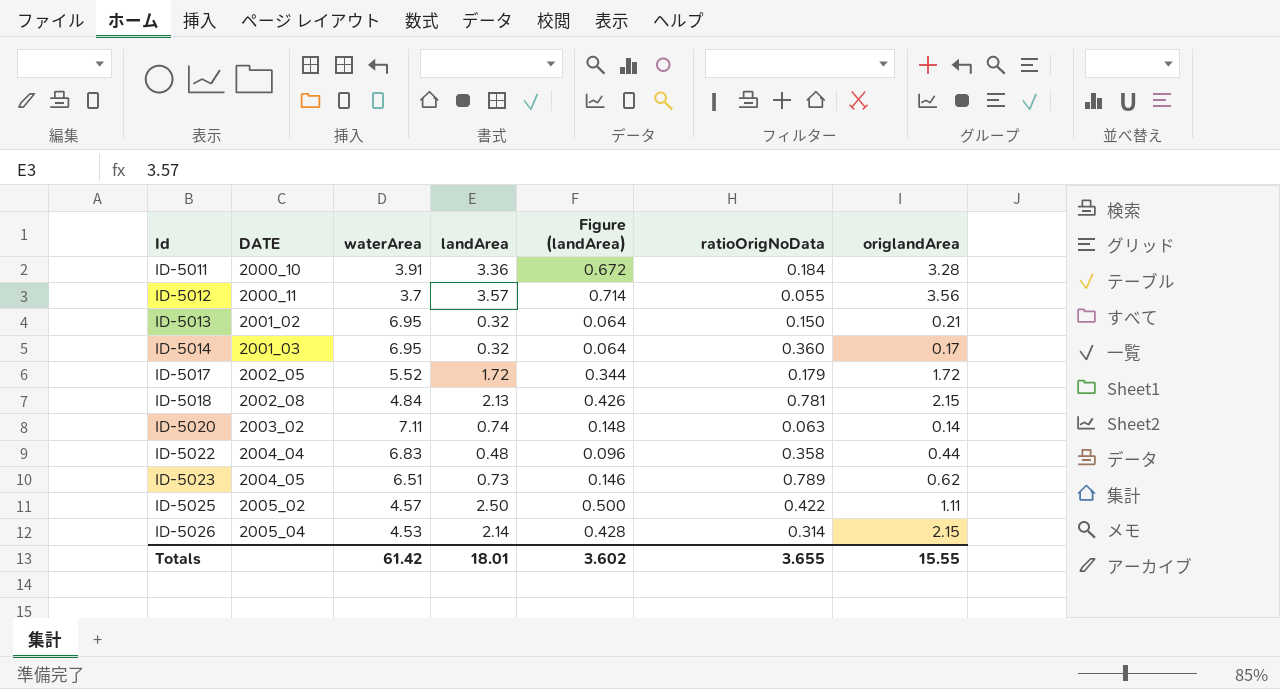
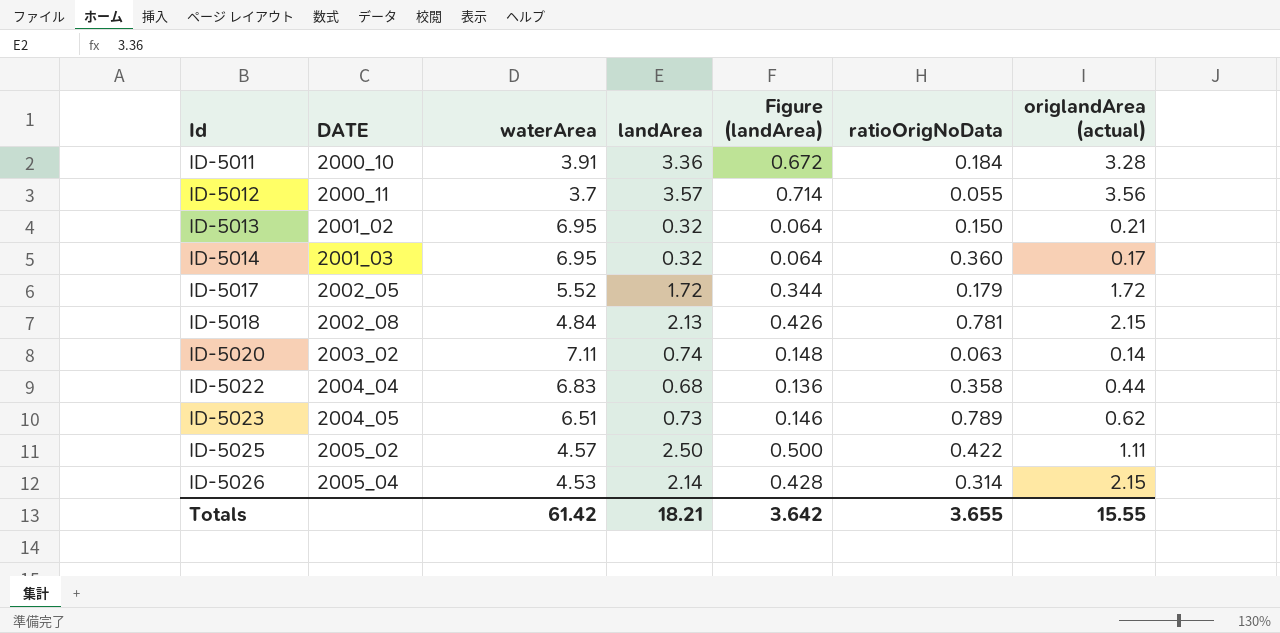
column name: origlandArea -> origlandArea (actual)
ID-5022 | landArea: 0.48 -> 0.68
ID-5022 | Figure (landArea): 0.096 -> 0.136
Totals | landArea: 18.01 -> 18.21
Totals | Figure (landArea): 3.602 -> 3.642

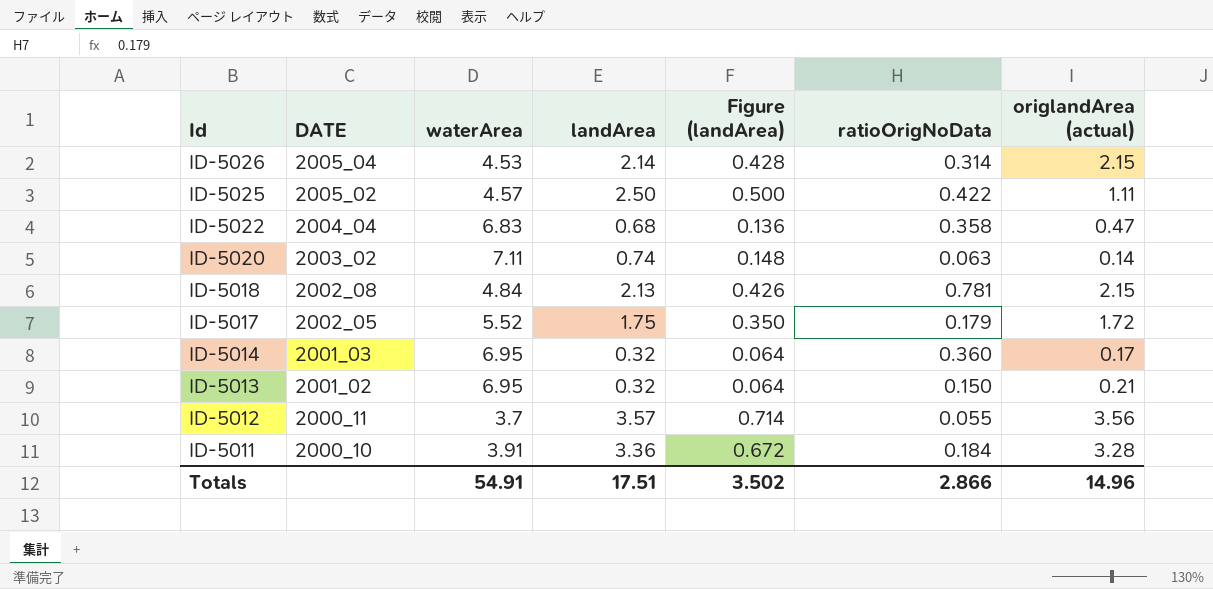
row order: Id ascending -> Id descending
row ID-5023: 2004_05 | 6.51 | 0.73 | 0.146 | 0.789 | 0.62 -> none
ID-5022 | origlandArea (actual): 0.44 -> 0.47
ID-5017 | landArea: 1.72 -> 1.75
ID-5017 | Figure (landArea): 0.344 -> 0.350
Totals | waterArea: 61.42 -> 54.91
Totals | landArea: 18.21 -> 17.51
Totals | Figure (landArea): 3.642 -> 3.502
Totals | ratioOrigNoData: 3.655 -> 2.866
Totals | origlandArea (actual): 15.55 -> 14.96

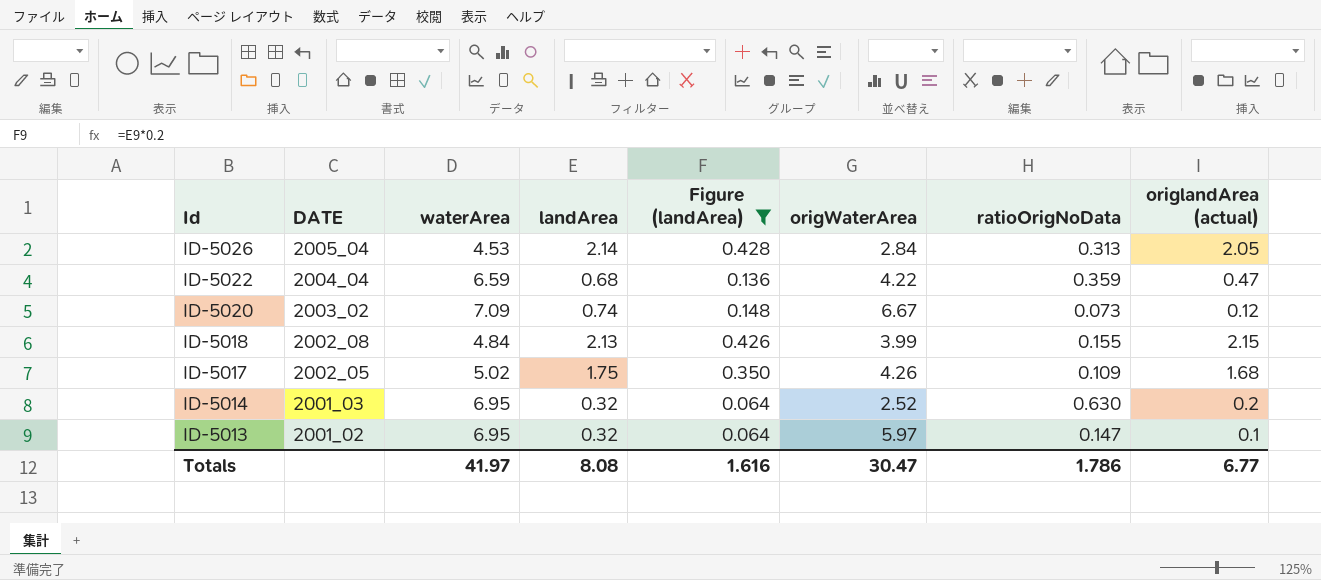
filter: none -> Figure (landArea) <= 0.428
column origWaterArea | position: none -> 6
ID-5026 | ratioOrigNoData: 0.314 -> 0.313
ID-5026 | origlandArea (actual): 2.15 -> 2.05
ID-5022 | waterArea: 6.83 -> 6.59
ID-5022 | ratioOrigNoData: 0.358 -> 0.359
ID-5020 | waterArea: 7.11 -> 7.09
ID-5020 | ratioOrigNoData: 0.063 -> 0.073
ID-5020 | origlandArea (actual): 0.14 -> 0.12
ID-5018 | ratioOrigNoData: 0.781 -> 0.155
ID-5017 | waterArea: 5.52 -> 5.02
ID-5017 | ratioOrigNoData: 0.179 -> 0.109
ID-5017 | origlandArea (actual): 1.72 -> 1.68
ID-5014 | ratioOrigNoData: 0.360 -> 0.630
ID-5014 | origlandArea (actual): 0.17 -> 0.2
ID-5013 | ratioOrigNoData: 0.150 -> 0.147
ID-5013 | origlandArea (actual): 0.21 -> 0.1
Totals | waterArea: 54.91 -> 41.97
Totals | landArea: 17.51 -> 8.08
Totals | Figure (landArea): 3.502 -> 1.616
Totals | ratioOrigNoData: 2.866 -> 1.786
Totals | origlandArea (actual): 14.96 -> 6.77

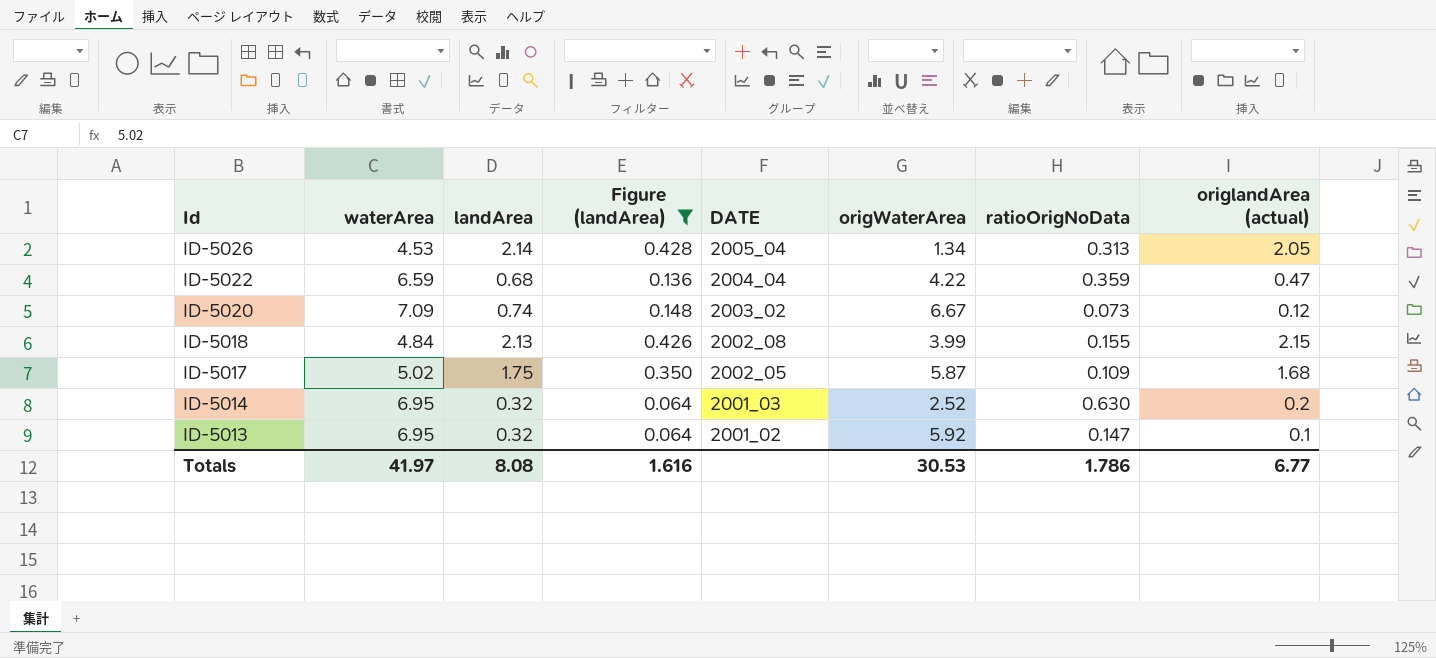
column DATE | position: 2 -> 5
ID-5026 | origWaterArea: 2.84 -> 1.34
ID-5017 | origWaterArea: 4.26 -> 5.87
ID-5013 | origWaterArea: 5.97 -> 5.92
Totals | origWaterArea: 30.47 -> 30.53

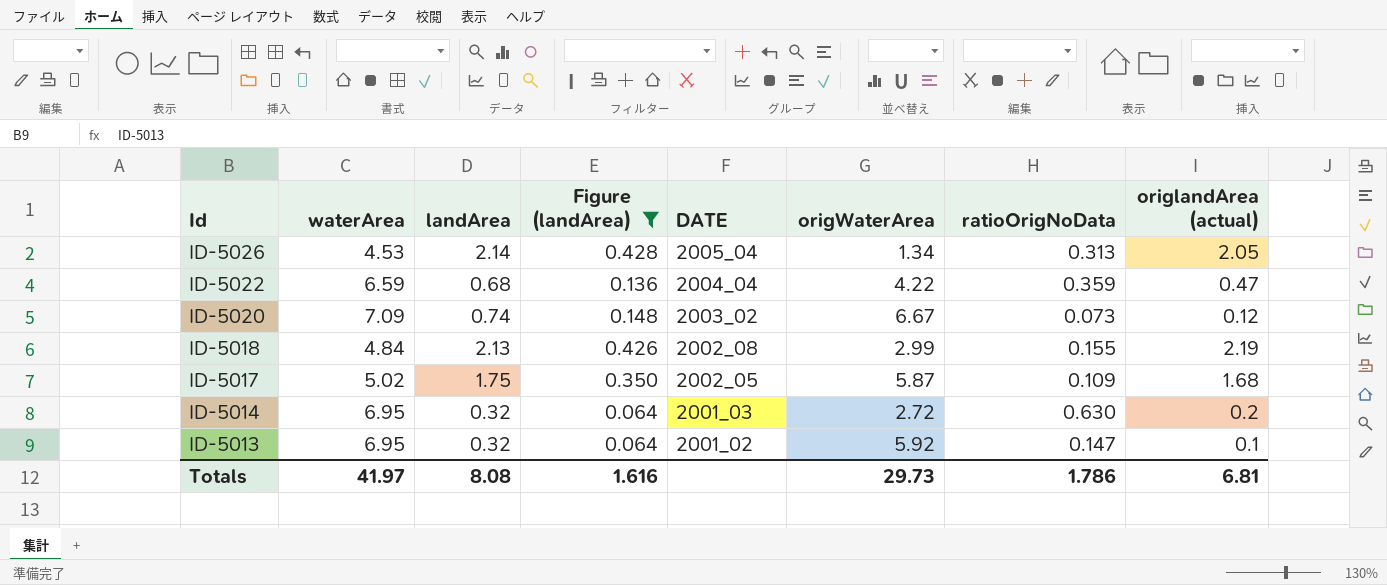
ID-5018 | origWaterArea: 3.99 -> 2.99
ID-5018 | origlandArea (actual): 2.15 -> 2.19
ID-5014 | origWaterArea: 2.52 -> 2.72
Totals | origWaterArea: 30.53 -> 29.73
Totals | origlandArea (actual): 6.77 -> 6.81

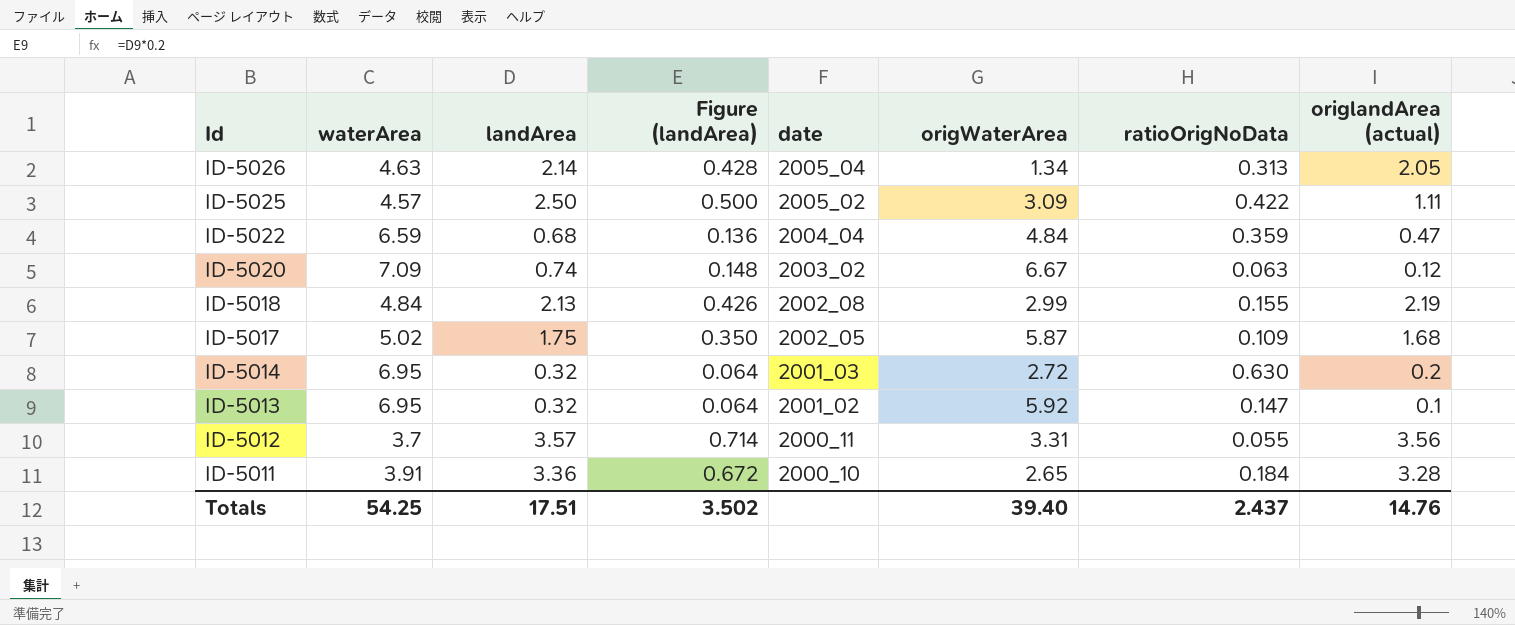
filter: Figure (landArea) <= 0.428 -> none
column name: DATE -> date
ID-5026 | waterArea: 4.53 -> 4.63
ID-5022 | origWaterArea: 4.22 -> 4.84
ID-5020 | ratioOrigNoData: 0.073 -> 0.063
Totals | waterArea: 41.97 -> 54.25
Totals | landArea: 8.08 -> 17.51
Totals | Figure (landArea): 1.616 -> 3.502
Totals | origWaterArea: 29.73 -> 39.40
Totals | ratioOrigNoData: 1.786 -> 2.437
Totals | origlandArea (actual): 6.81 -> 14.76

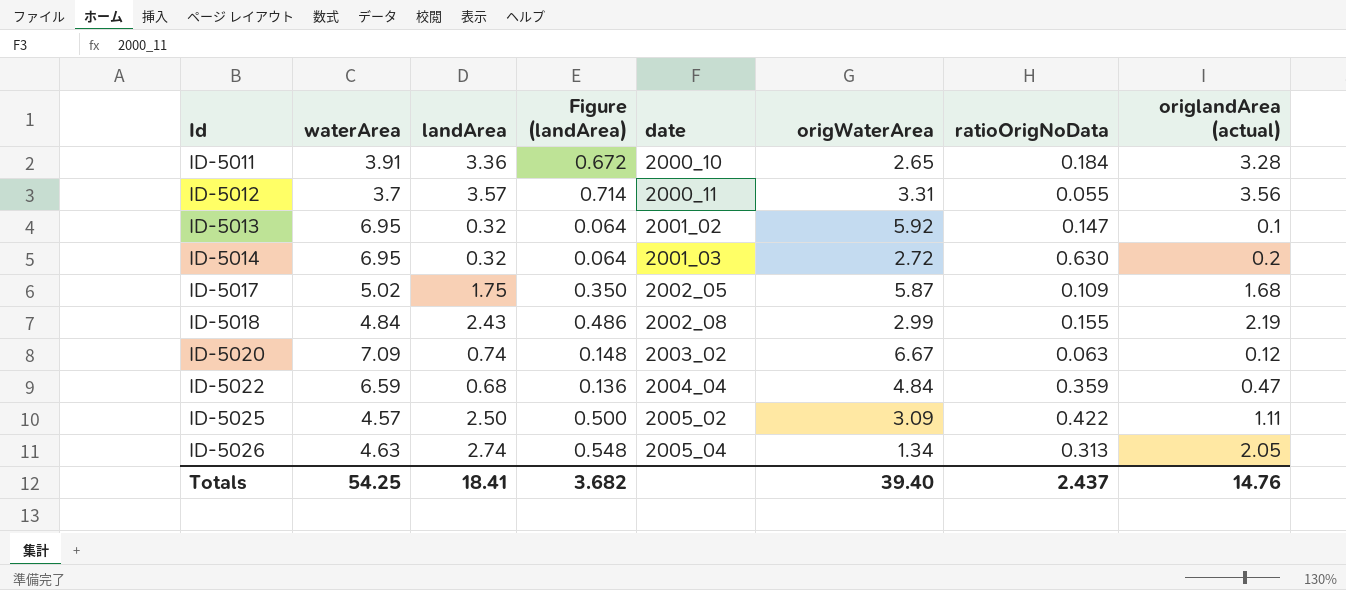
row order: Id descending -> Id ascending
ID-5018 | landArea: 2.13 -> 2.43
ID-5018 | Figure (landArea): 0.426 -> 0.486
ID-5026 | landArea: 2.14 -> 2.74
ID-5026 | Figure (landArea): 0.428 -> 0.548
Totals | landArea: 17.51 -> 18.41
Totals | Figure (landArea): 3.502 -> 3.682

